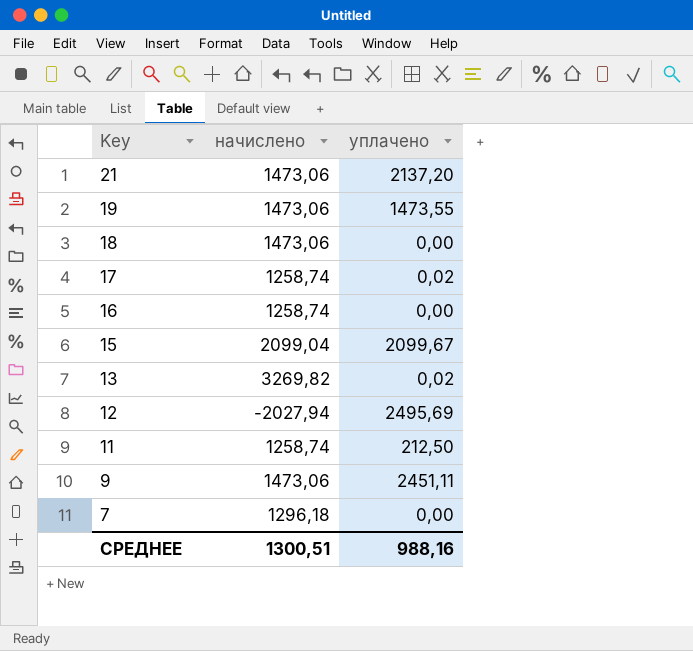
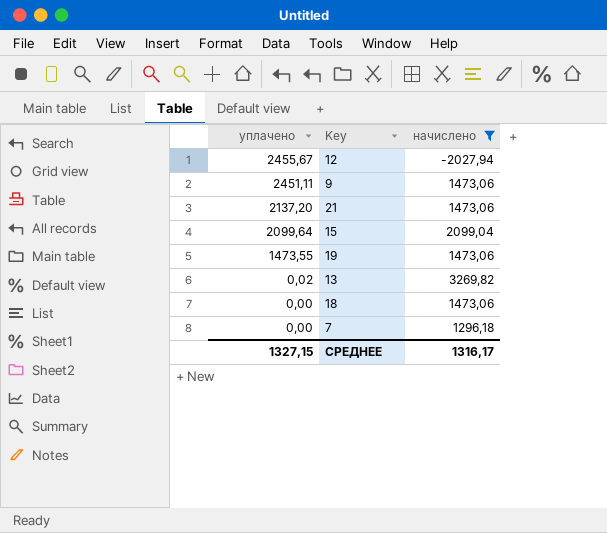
filter: none -> начислено != 1258,74
row order: Key descending -> уплачено descending
column уплачено | position: 3 -> 1
12 | уплачено: 2495,69 -> 2455,67
15 | уплачено: 2099,67 -> 2099,64
СРЕДНЕЕ | уплачено: 988,16 -> 1327,15
СРЕДНЕЕ | начислено: 1300,51 -> 1316,17

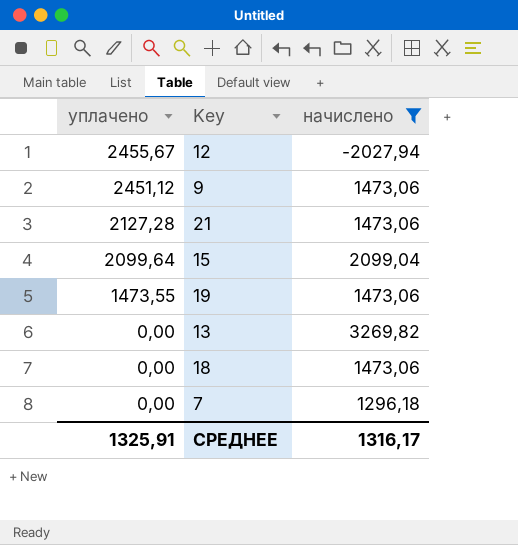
9 | уплачено: 2451,11 -> 2451,12
21 | уплачено: 2137,20 -> 2127,28
13 | уплачено: 0,02 -> 0,00
СРЕДНЕЕ | уплачено: 1327,15 -> 1325,91

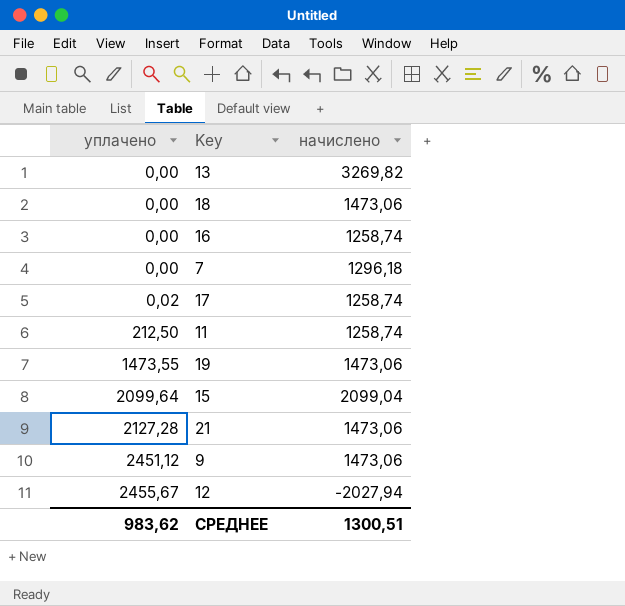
filter: начислено != 1258,74 -> none
row order: уплачено descending -> уплачено ascending
СРЕДНЕЕ | уплачено: 1325,91 -> 983,62
СРЕДНЕЕ | начислено: 1316,17 -> 1300,51

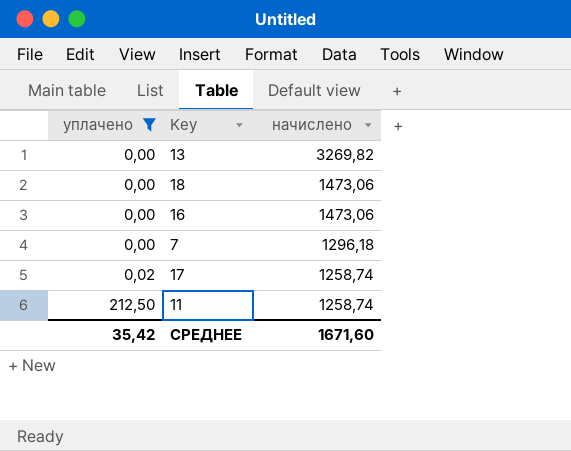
filter: none -> уплачено <= 212,50
16 | начислено: 1258,74 -> 1473,06
СРЕДНЕЕ | уплачено: 983,62 -> 35,42
СРЕДНЕЕ | начислено: 1300,51 -> 1671,60

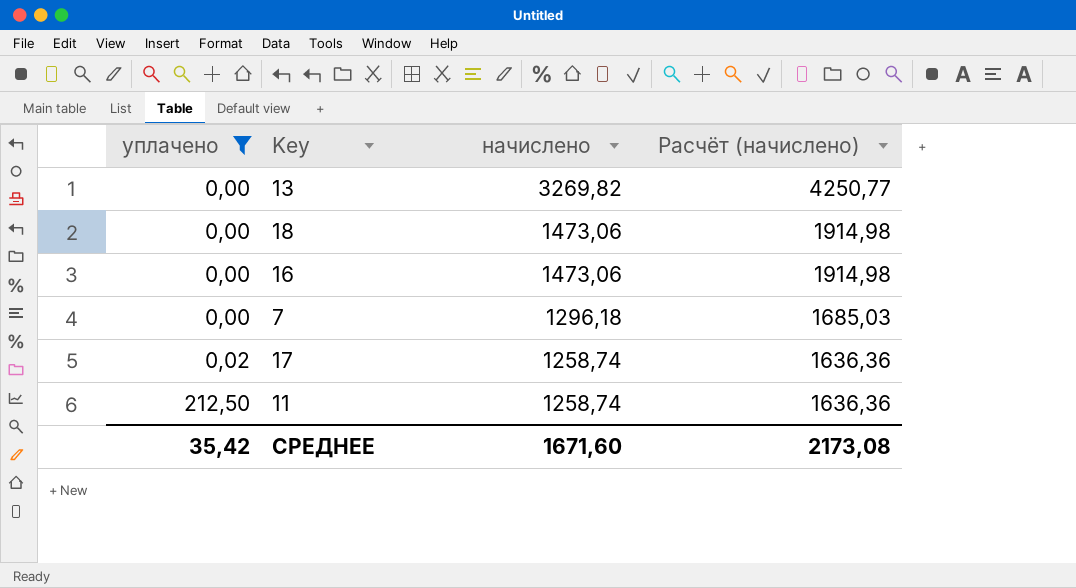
column Расчёт (начислено) | formula: none -> [начислено] * 1,3

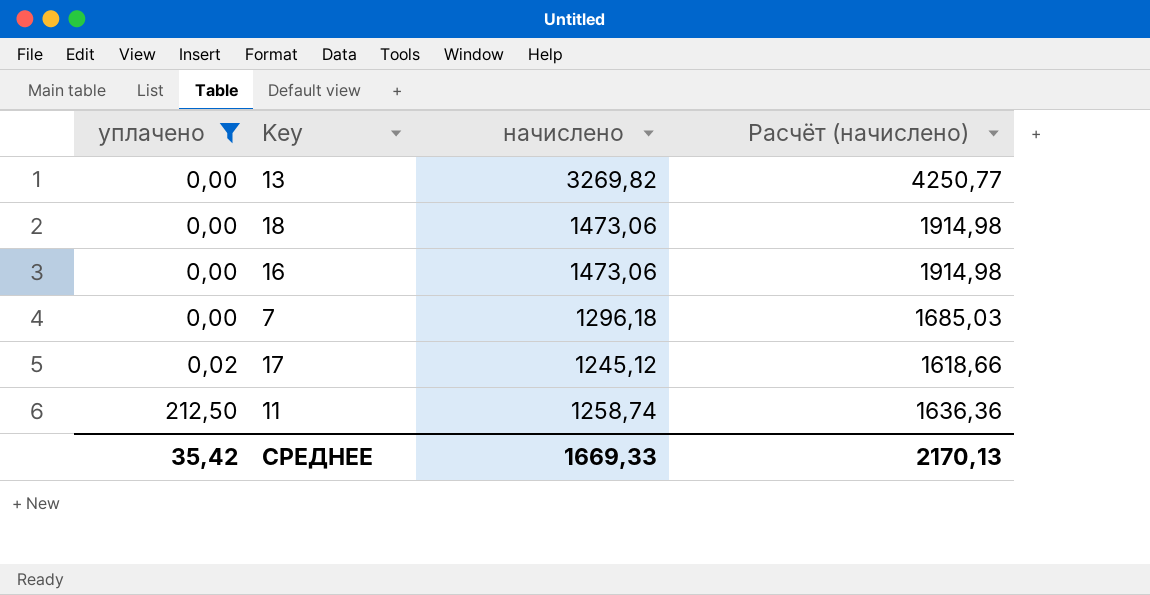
17 | начислено: 1258,74 -> 1245,12
17 | Расчёт (начислено): 1636,36 -> 1618,66
СРЕДНЕЕ | начислено: 1671,60 -> 1669,33
СРЕДНЕЕ | Расчёт (начислено): 2173,08 -> 2170,13

